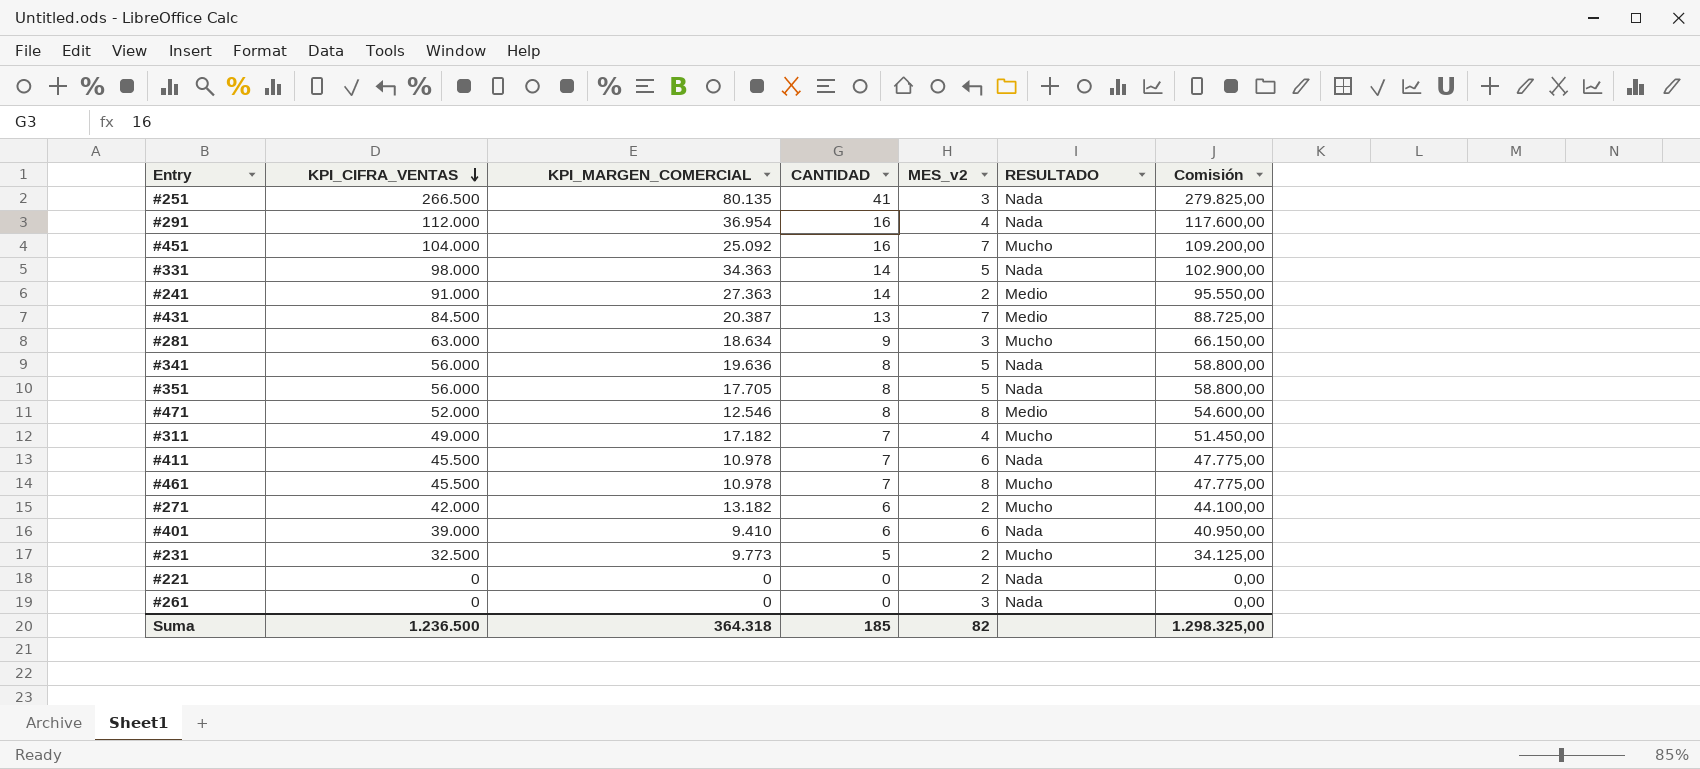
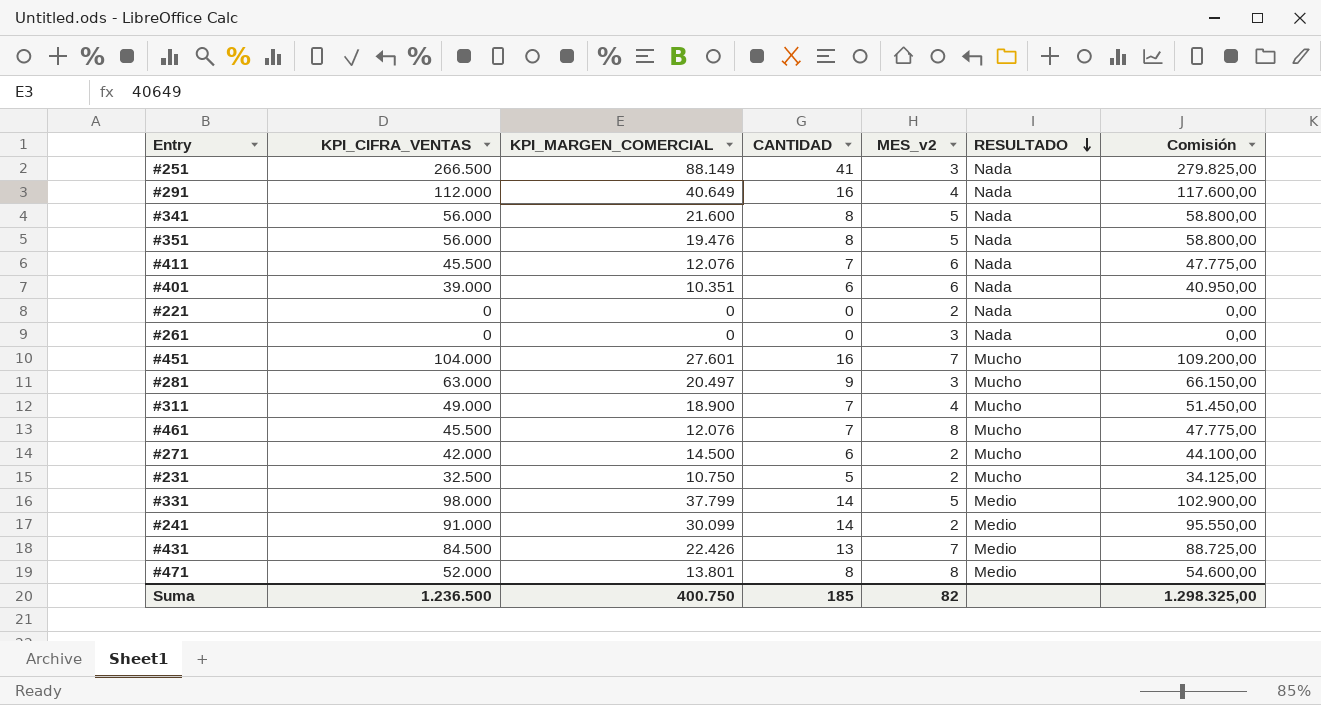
row order: KPI_CIFRA_VENTAS descending -> RESULTADO descending
#251 | KPI_MARGEN_COMERCIAL: 80.135 -> 88.149
#291 | KPI_MARGEN_COMERCIAL: 36.954 -> 40.649
#341 | KPI_MARGEN_COMERCIAL: 19.636 -> 21.600
#351 | KPI_MARGEN_COMERCIAL: 17.705 -> 19.476
#411 | KPI_MARGEN_COMERCIAL: 10.978 -> 12.076
#401 | KPI_MARGEN_COMERCIAL: 9.410 -> 10.351
#451 | KPI_MARGEN_COMERCIAL: 25.092 -> 27.601
#281 | KPI_MARGEN_COMERCIAL: 18.634 -> 20.497
#311 | KPI_MARGEN_COMERCIAL: 17.182 -> 18.900
#461 | KPI_MARGEN_COMERCIAL: 10.978 -> 12.076
#271 | KPI_MARGEN_COMERCIAL: 13.182 -> 14.500
#231 | KPI_MARGEN_COMERCIAL: 9.773 -> 10.750
#331 | KPI_MARGEN_COMERCIAL: 34.363 -> 37.799
#331 | RESULTADO: Nada -> Medio
#241 | KPI_MARGEN_COMERCIAL: 27.363 -> 30.099
#431 | KPI_MARGEN_COMERCIAL: 20.387 -> 22.426
#471 | KPI_MARGEN_COMERCIAL: 12.546 -> 13.801
Suma | KPI_MARGEN_COMERCIAL: 364.318 -> 400.750

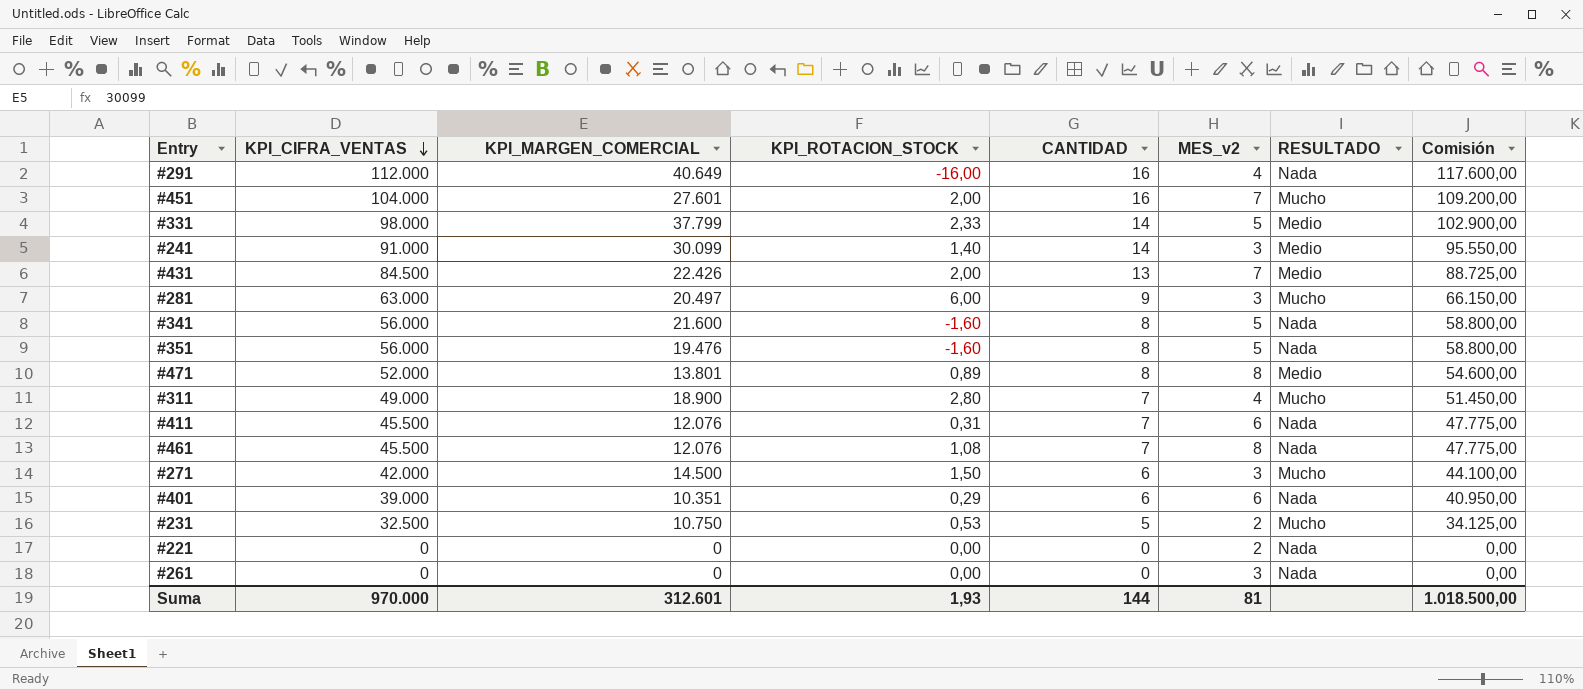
row order: RESULTADO descending -> KPI_CIFRA_VENTAS descending
column KPI_ROTACION_STOCK | position: none -> 4
row #251: 266.500 | 88.149 | 41 | 3 | Nada | 279.825,00 -> none
#241 | MES_v2: 2 -> 3
#461 | RESULTADO: Mucho -> Nada
#271 | MES_v2: 2 -> 3
Suma | KPI_CIFRA_VENTAS: 1.236.500 -> 970.000
Suma | KPI_MARGEN_COMERCIAL: 400.750 -> 312.601
Suma | CANTIDAD: 185 -> 144
Suma | MES_v2: 82 -> 81
Suma | Comisión: 1.298.325,00 -> 1.018.500,00

